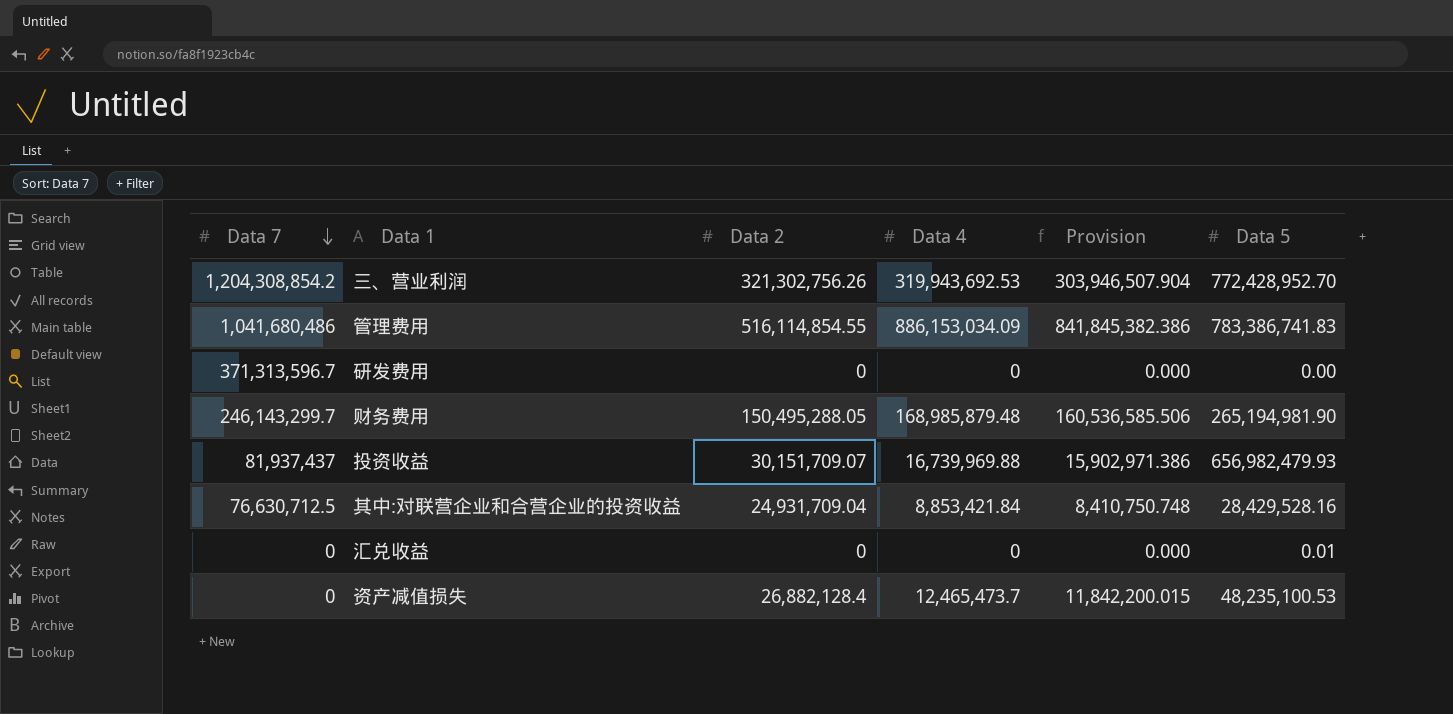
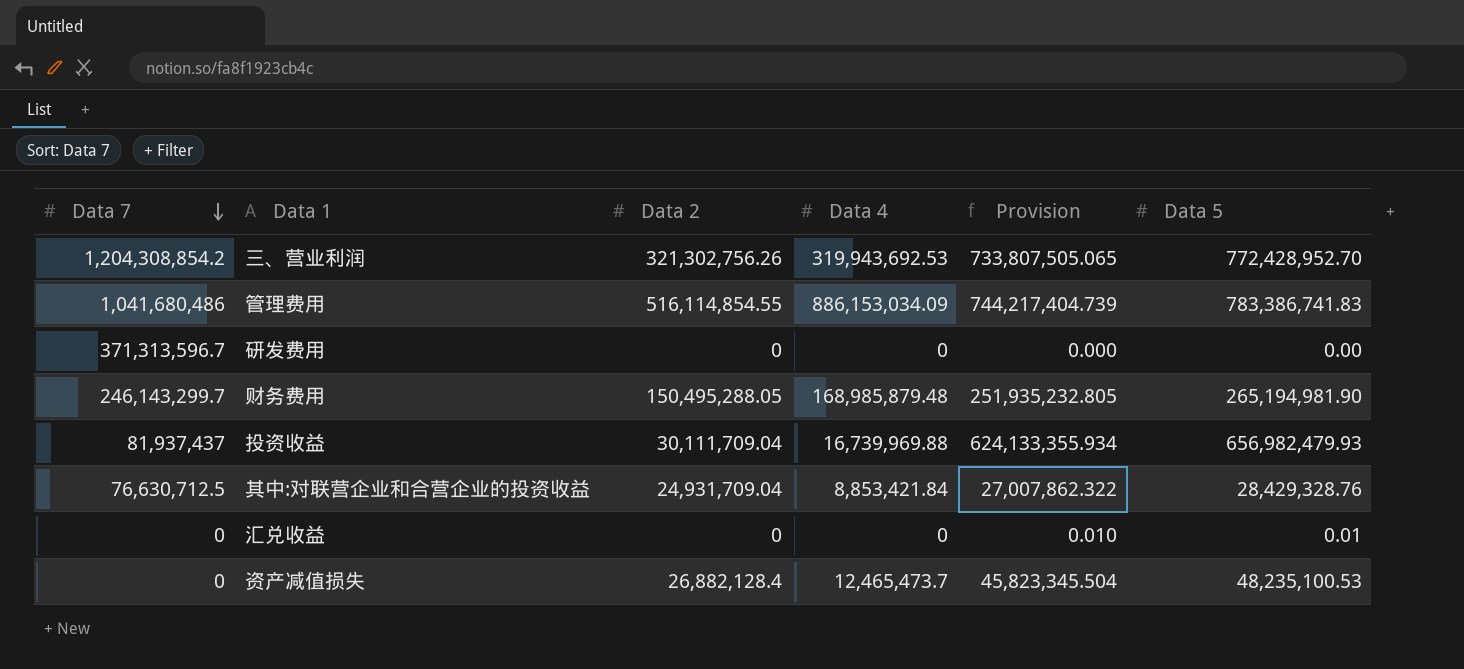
column Provision | formula: [Data 4] * 0.95 -> [Data 5] * 0.95
投资收益 | Data 2: 30,151,709.07 -> 30,111,709.04
其中:对联营企业和合营企业的投资收益 | Data 5: 28,429,528.16 -> 28,429,328.76

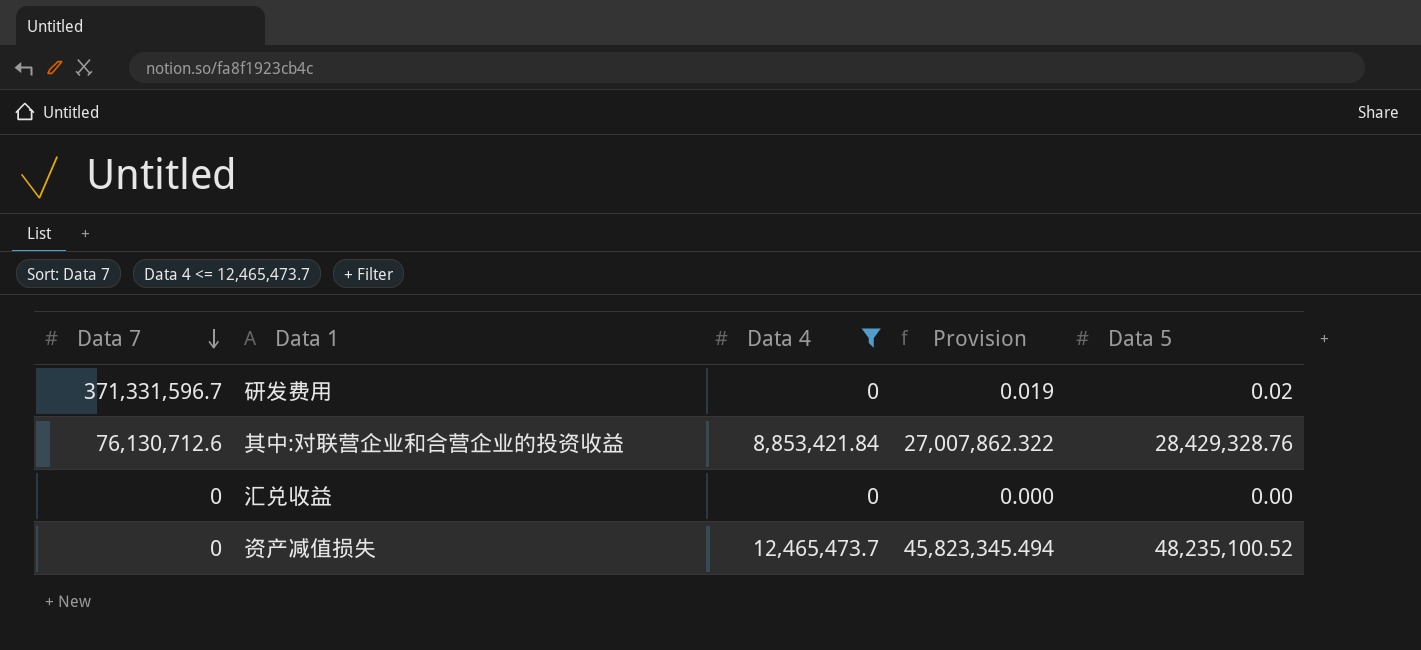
filter: none -> Data 4 <= 12,465,473.7
column Data 2 | position: 3 -> none
研发费用 | Data 7: 371,313,596.7 -> 371,331,596.7
研发费用 | Provision: 0.000 -> 0.019
研发费用 | Data 5: 0.00 -> 0.02
其中:对联营企业和合营企业的投资收益 | Data 7: 76,630,712.5 -> 76,130,712.6
汇兑收益 | Provision: 0.010 -> 0.000
汇兑收益 | Data 5: 0.01 -> 0.00
资产减值损失 | Provision: 45,823,345.504 -> 45,823,345.494
资产减值损失 | Data 5: 48,235,100.53 -> 48,235,100.52

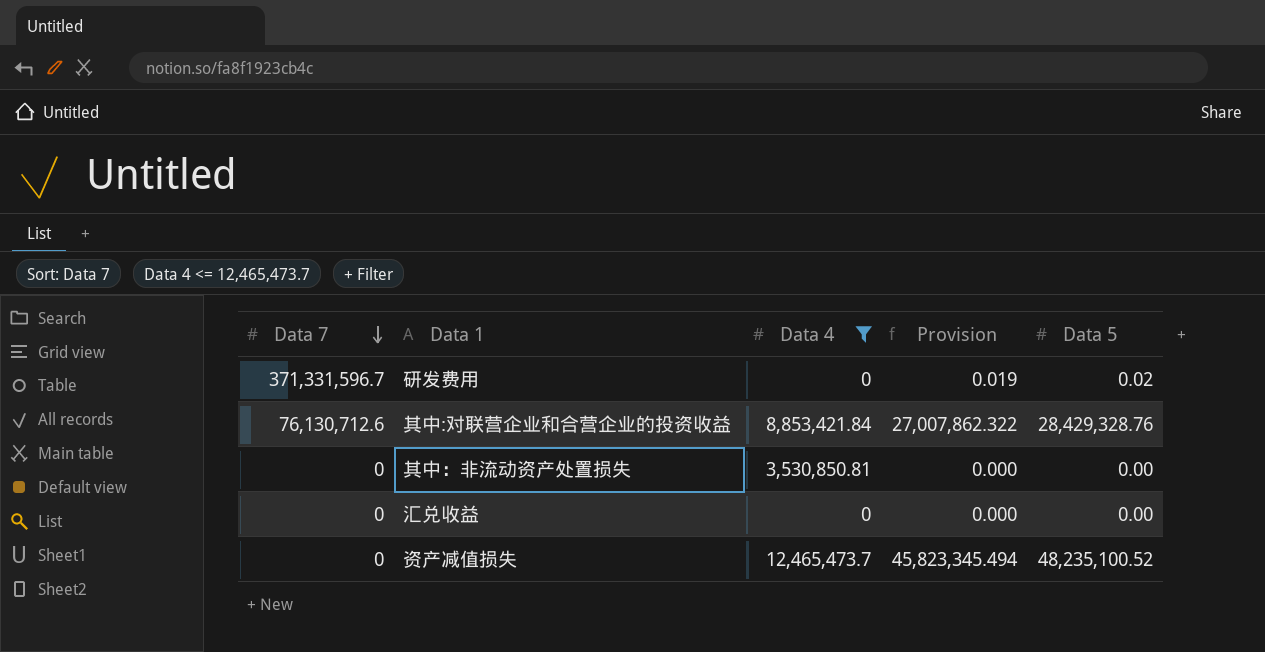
row 其中：非流动资产处置损失: none -> 0 | 3,530,850.81 | 0.000 | 0.00

